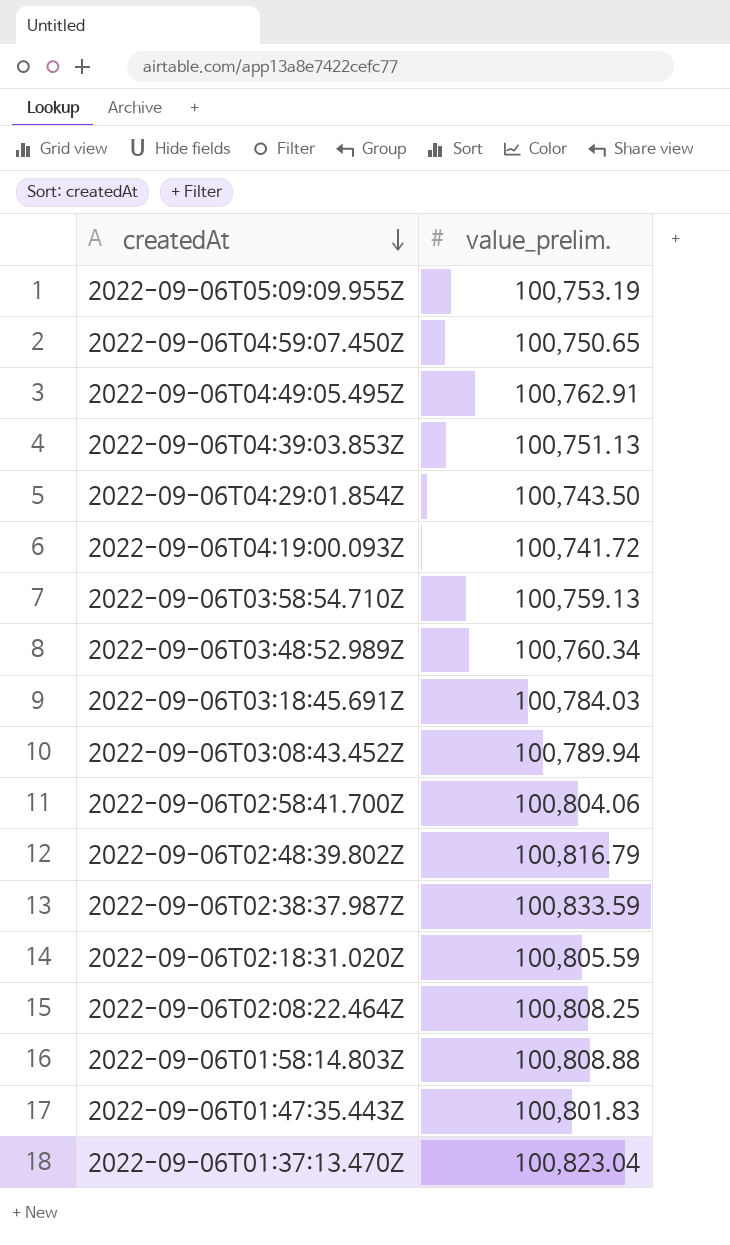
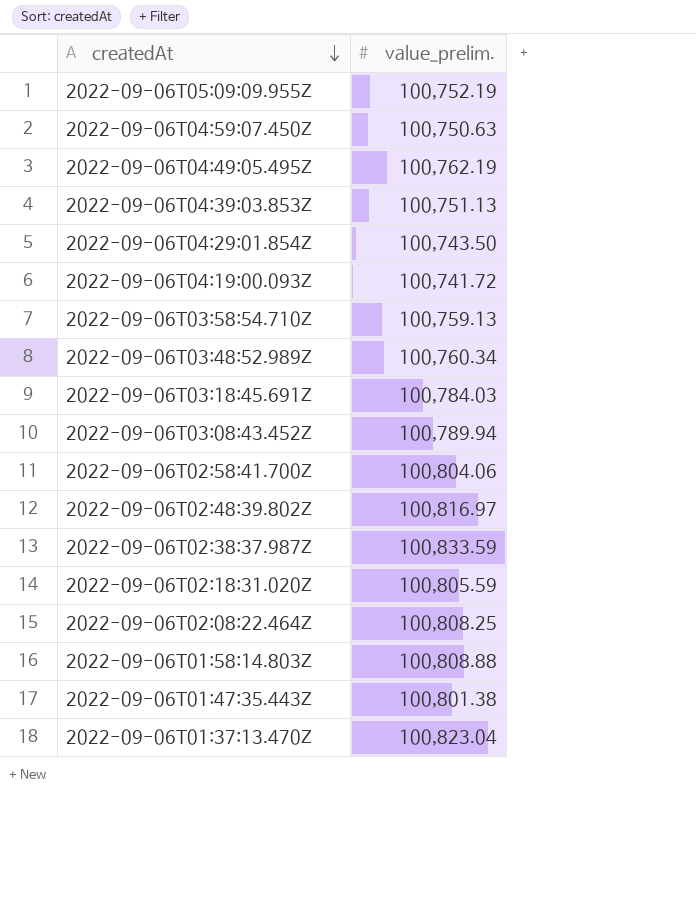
2022-09-06T05:09:09.955Z | value_prelim.: 100,753.19 -> 100,752.19
2022-09-06T04:59:07.450Z | value_prelim.: 100,750.65 -> 100,750.63
2022-09-06T04:49:05.495Z | value_prelim.: 100,762.91 -> 100,762.19
2022-09-06T02:48:39.802Z | value_prelim.: 100,816.79 -> 100,816.97
2022-09-06T01:47:35.443Z | value_prelim.: 100,801.83 -> 100,801.38

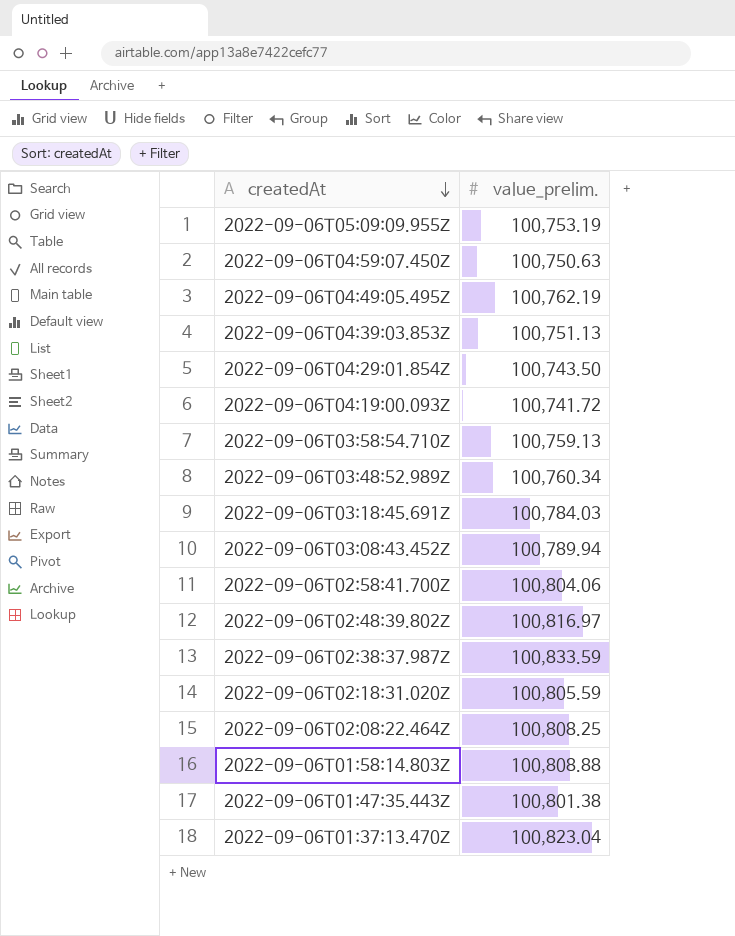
2022-09-06T05:09:09.955Z | value_prelim.: 100,752.19 -> 100,753.19

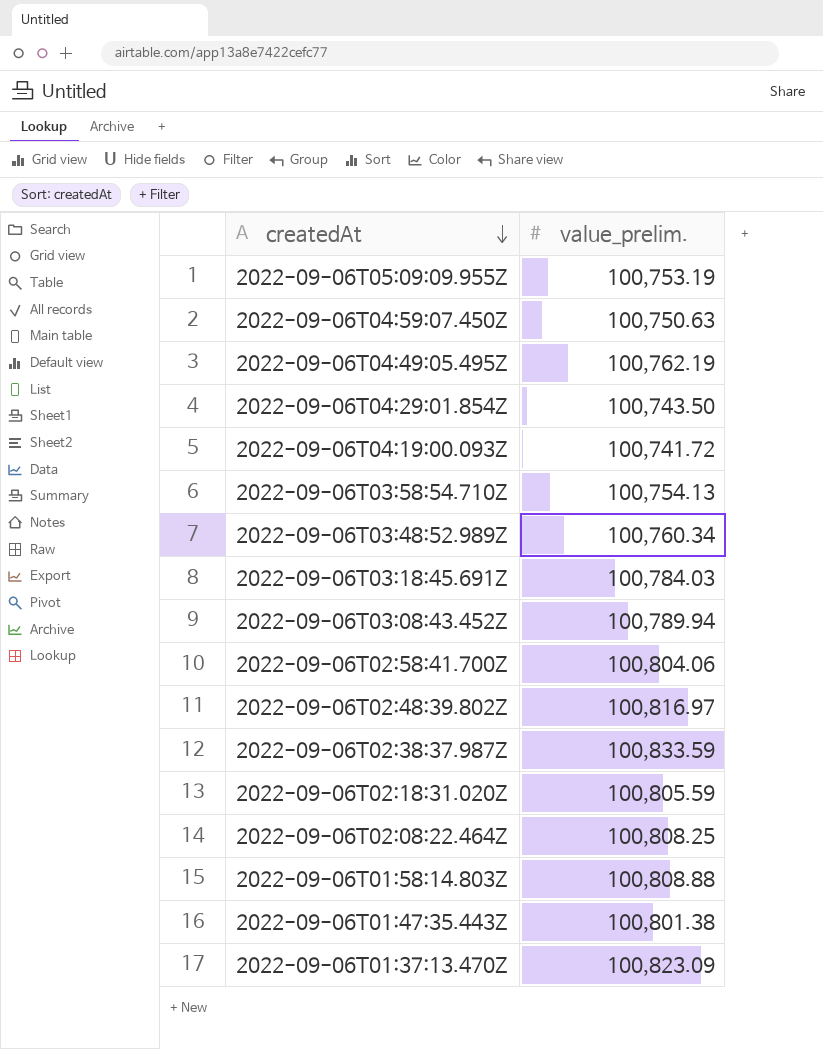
row 2022-09-06T04:39:03.853Z: 100,751.13 -> none
2022-09-06T03:58:54.710Z | value_prelim.: 100,759.13 -> 100,754.13
2022-09-06T01:37:13.470Z | value_prelim.: 100,823.04 -> 100,823.09

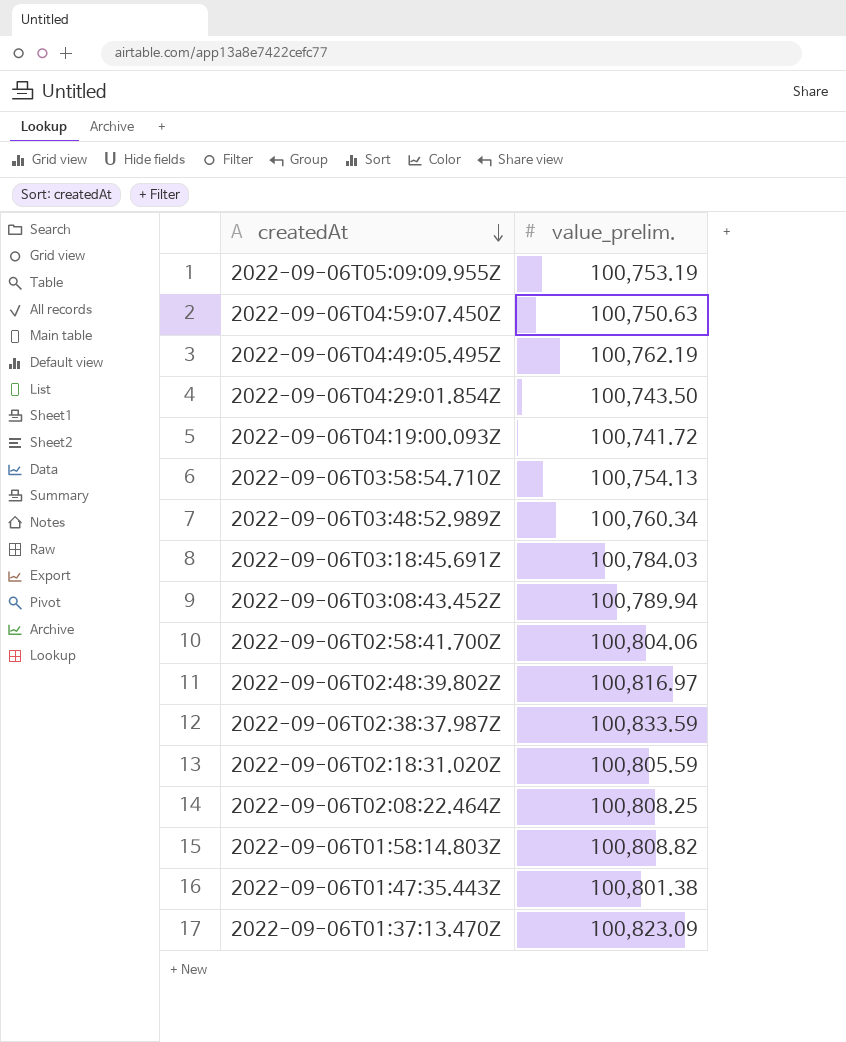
2022-09-06T01:58:14.803Z | value_prelim.: 100,808.88 -> 100,808.82

